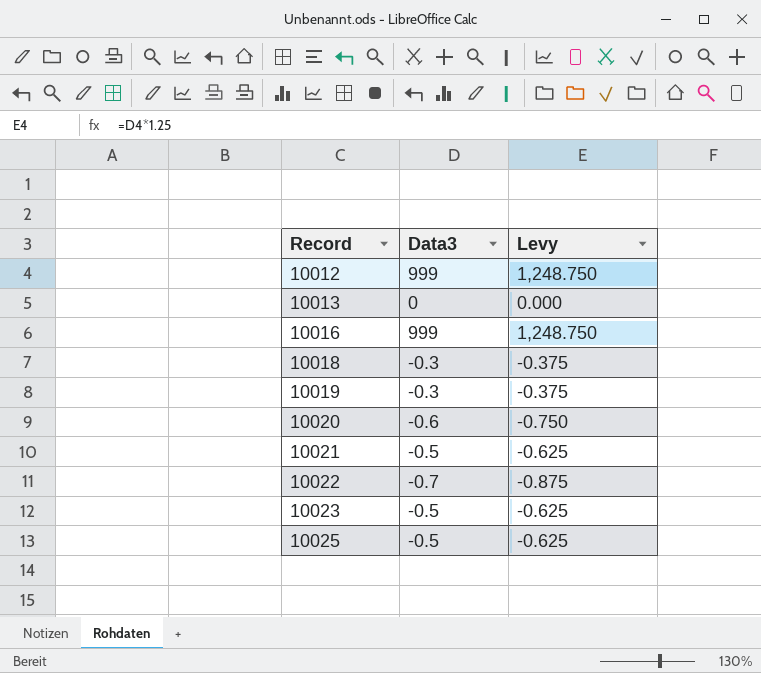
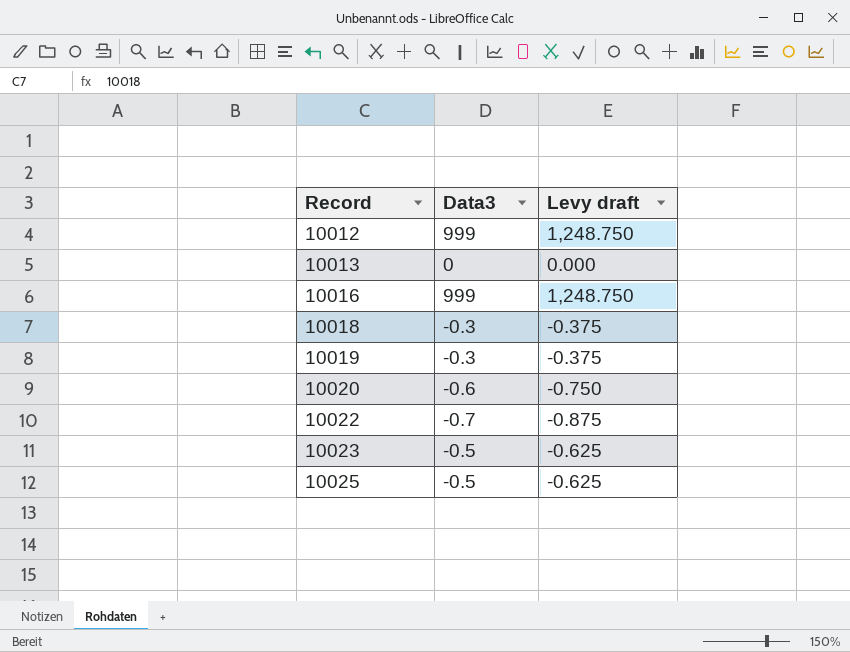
column name: Levy -> Levy draft
row 10021: -0.5 | -0.625 -> none

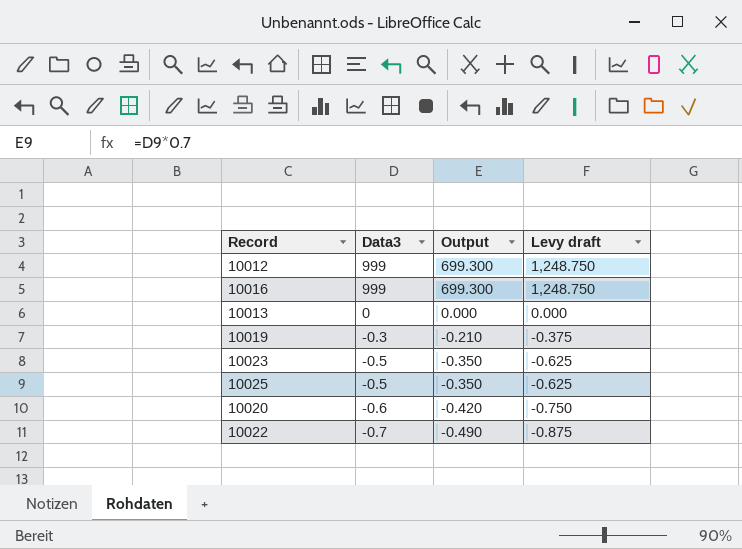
row order: Record ascending -> Data3 descending
column Output | formula: none -> [Data3] * 0.7
row 10018: -0.3 | -0.375 -> none

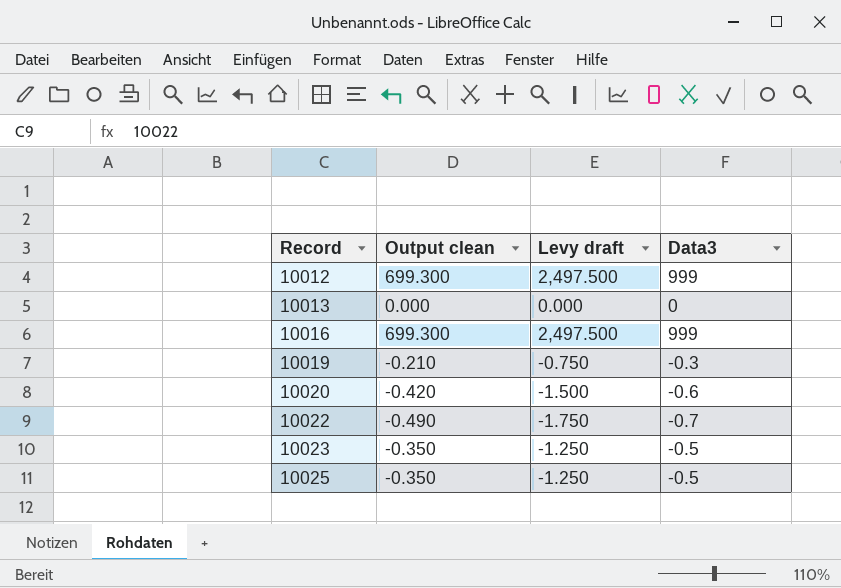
row order: Data3 descending -> Record ascending
column name: Output -> Output clean
column Levy draft | formula: [Data3] * 1.25 -> [Data3] * 2.5
column Data3 | position: 2 -> 4

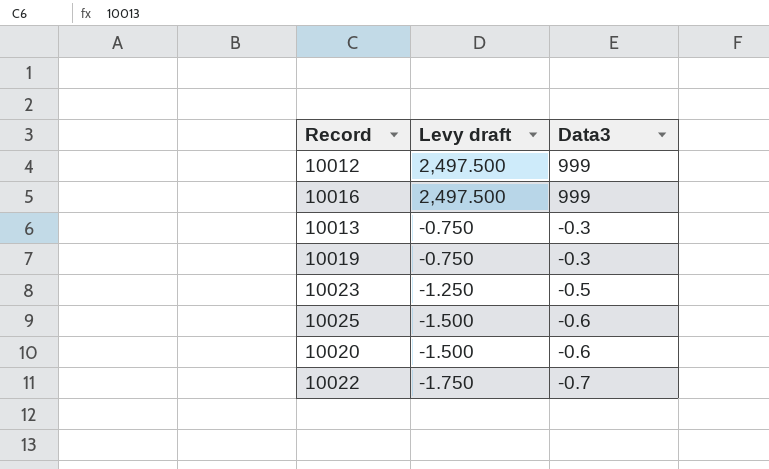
row order: Record ascending -> Levy draft descending
column Output clean | formula: [Data3] * 0.7 -> none
10013 | Levy draft: 0.000 -> -0.750
10013 | Data3: 0 -> -0.3
10025 | Levy draft: -1.250 -> -1.500
10025 | Data3: -0.5 -> -0.6

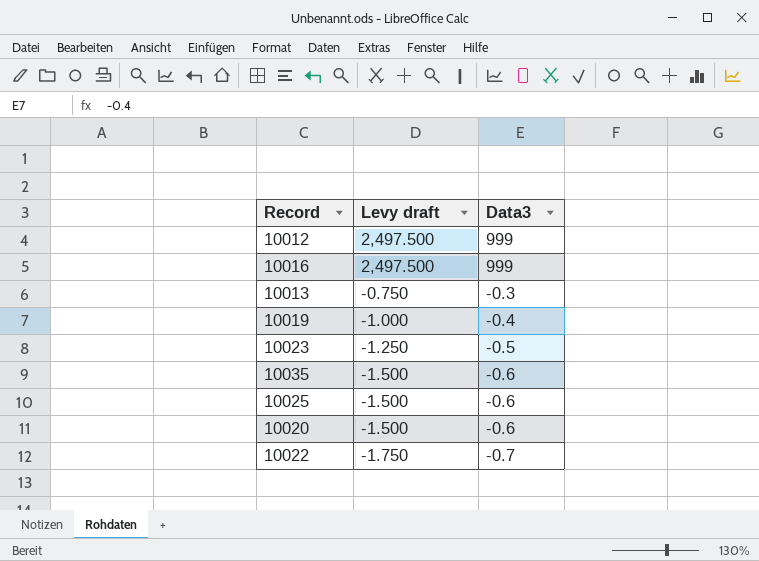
10019 | Levy draft: -0.750 -> -1.000
10019 | Data3: -0.3 -> -0.4
row 10035: none -> -1.500 | -0.6

